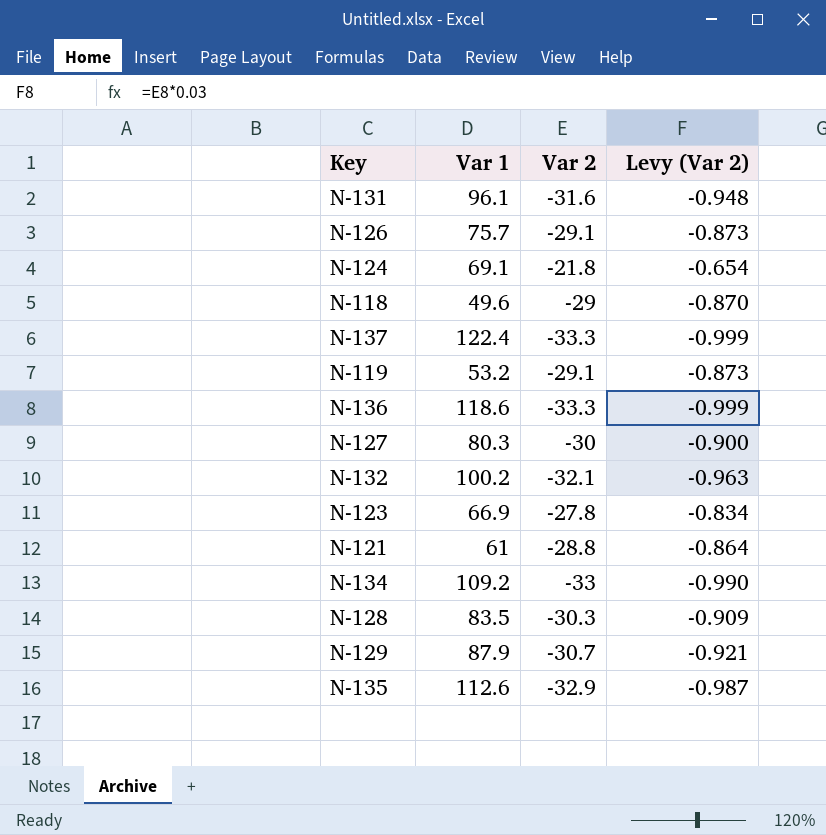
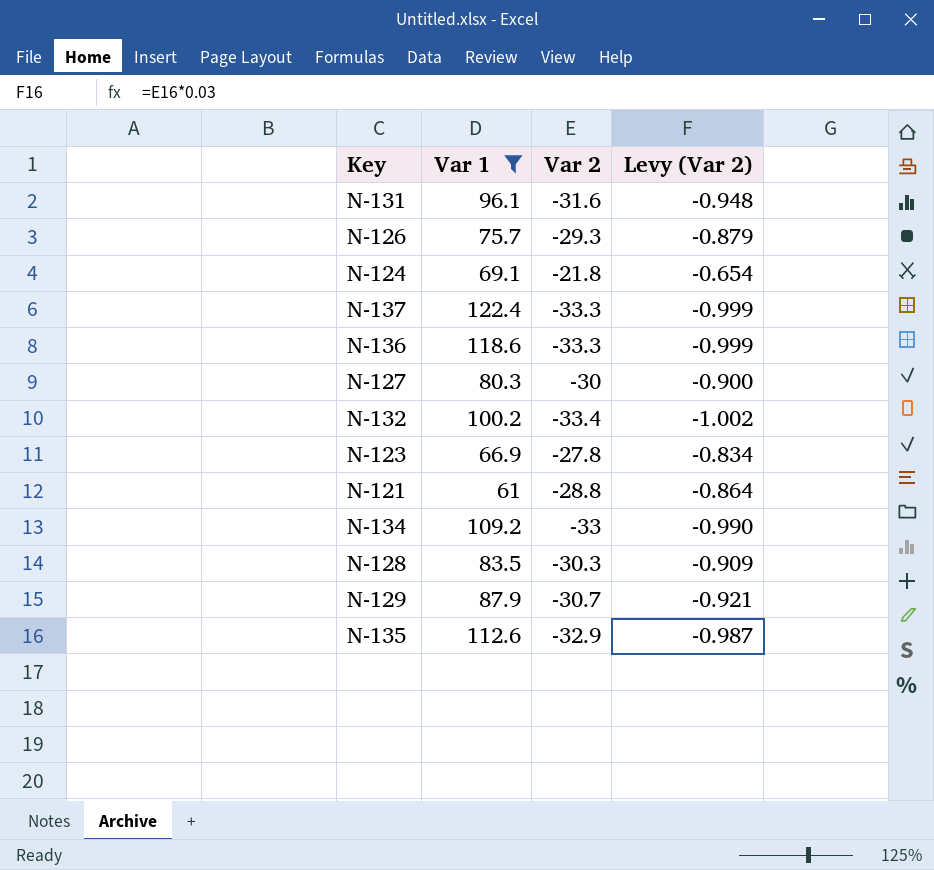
filter: none -> Var 1 >= 61
N-126 | Var 2: -29.1 -> -29.3
N-126 | Levy (Var 2): -0.873 -> -0.879
N-132 | Var 2: -32.1 -> -33.4
N-132 | Levy (Var 2): -0.963 -> -1.002

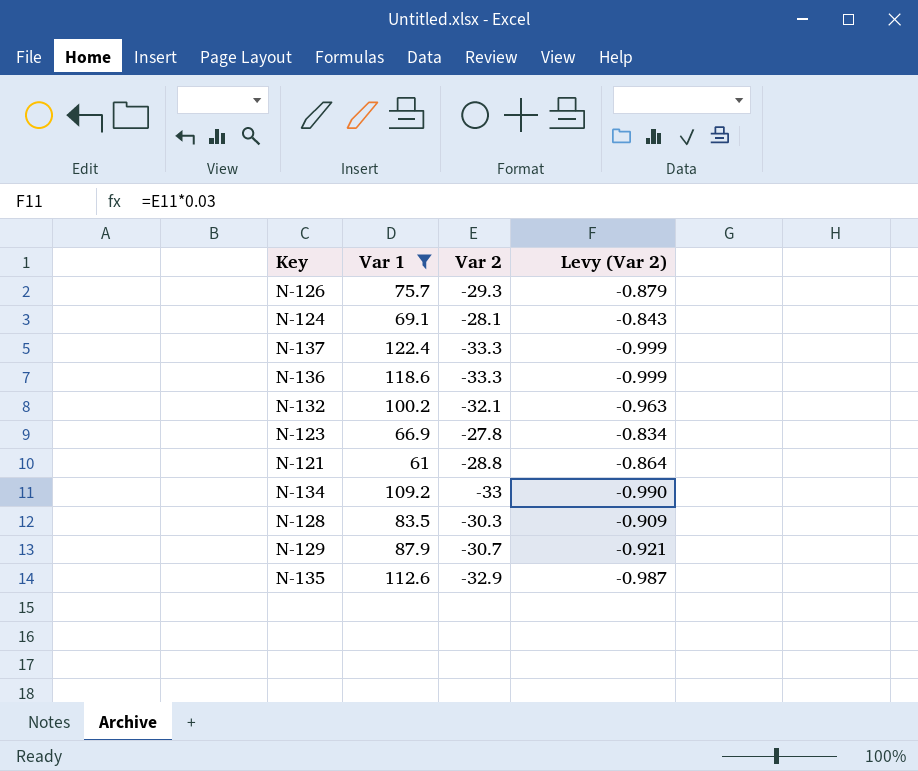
row N-131: 96.1 | -31.6 | -0.948 -> none
row N-127: 80.3 | -30 | -0.900 -> none
N-124 | Var 2: -21.8 -> -28.1
N-124 | Levy (Var 2): -0.654 -> -0.843
N-132 | Var 2: -33.4 -> -32.1
N-132 | Levy (Var 2): -1.002 -> -0.963

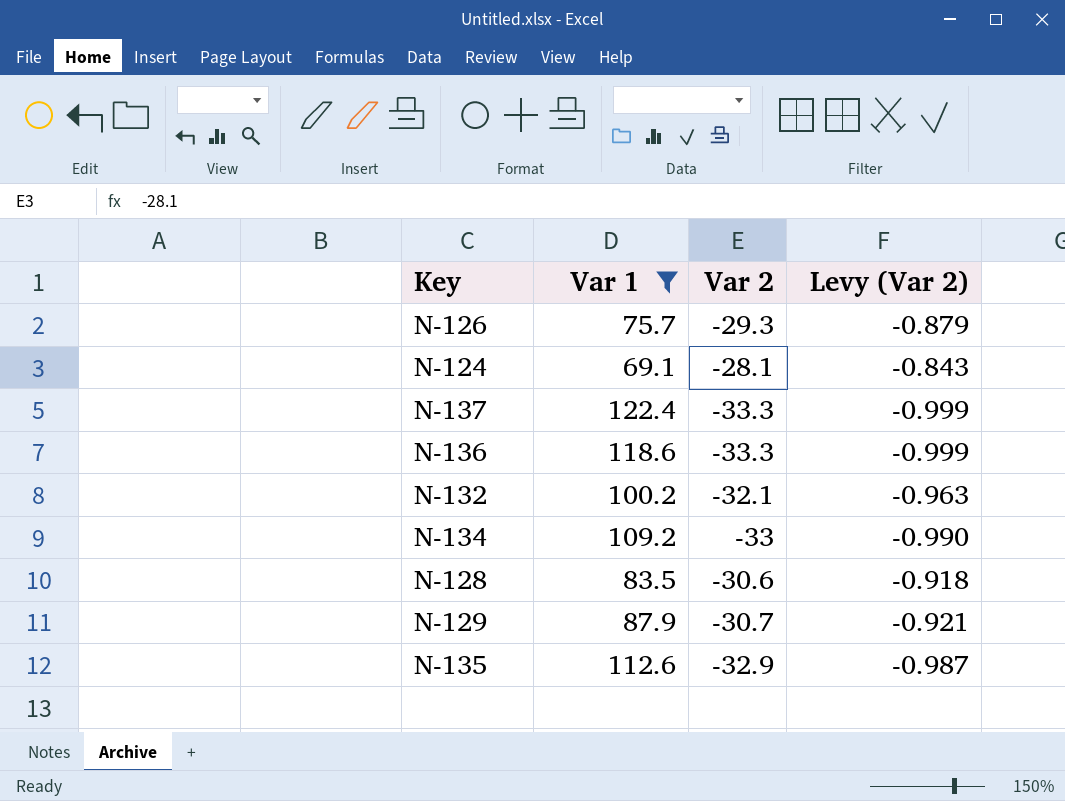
row N-123: 66.9 | -27.8 | -0.834 -> none
row N-121: 61 | -28.8 | -0.864 -> none
N-128 | Var 2: -30.3 -> -30.6
N-128 | Levy (Var 2): -0.909 -> -0.918

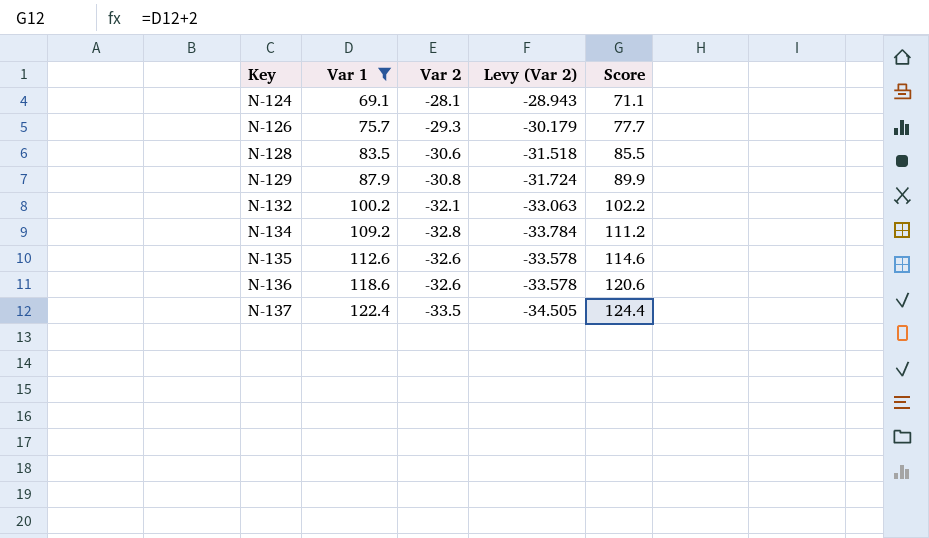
row order: none -> Key ascending
column Levy (Var 2) | formula: [Var 2] * 0.03 -> [Var 2] * 1.03
column Score | formula: none -> [Var 1] + 2
N-129 | Var 2: -30.7 -> -30.8
N-134 | Var 2: -33 -> -32.8
N-135 | Var 2: -32.9 -> -32.6
N-136 | Var 2: -33.3 -> -32.6
N-137 | Var 2: -33.3 -> -33.5

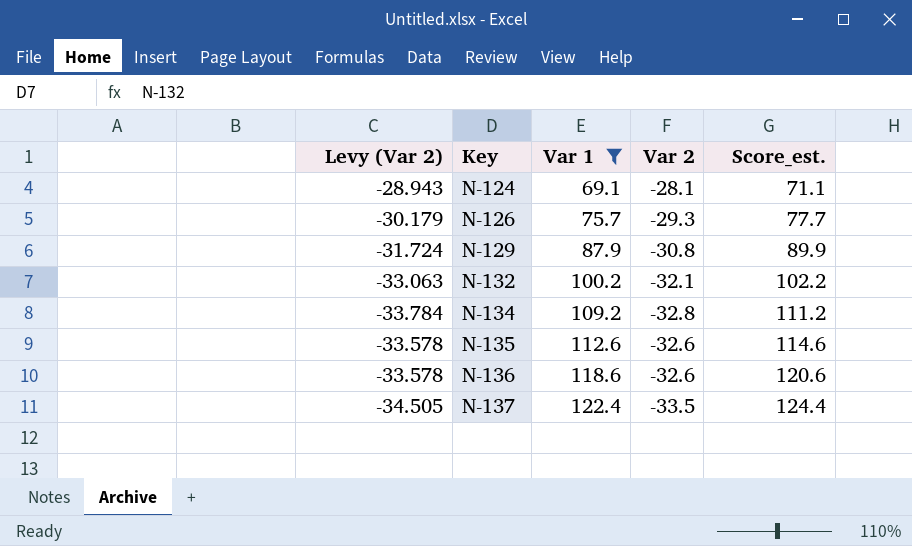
column Levy (Var 2) | position: 4 -> 1
column name: Score -> Score_est.
row N-128: 83.5 | -30.6 | -31.518 | 85.5 -> none

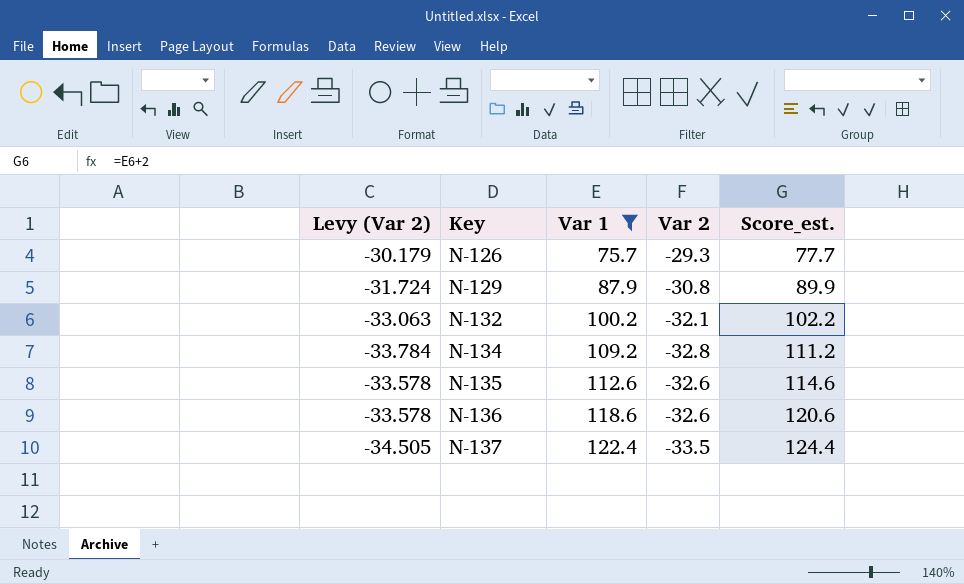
row N-124: -28.943 | 69.1 | -28.1 | 71.1 -> none

